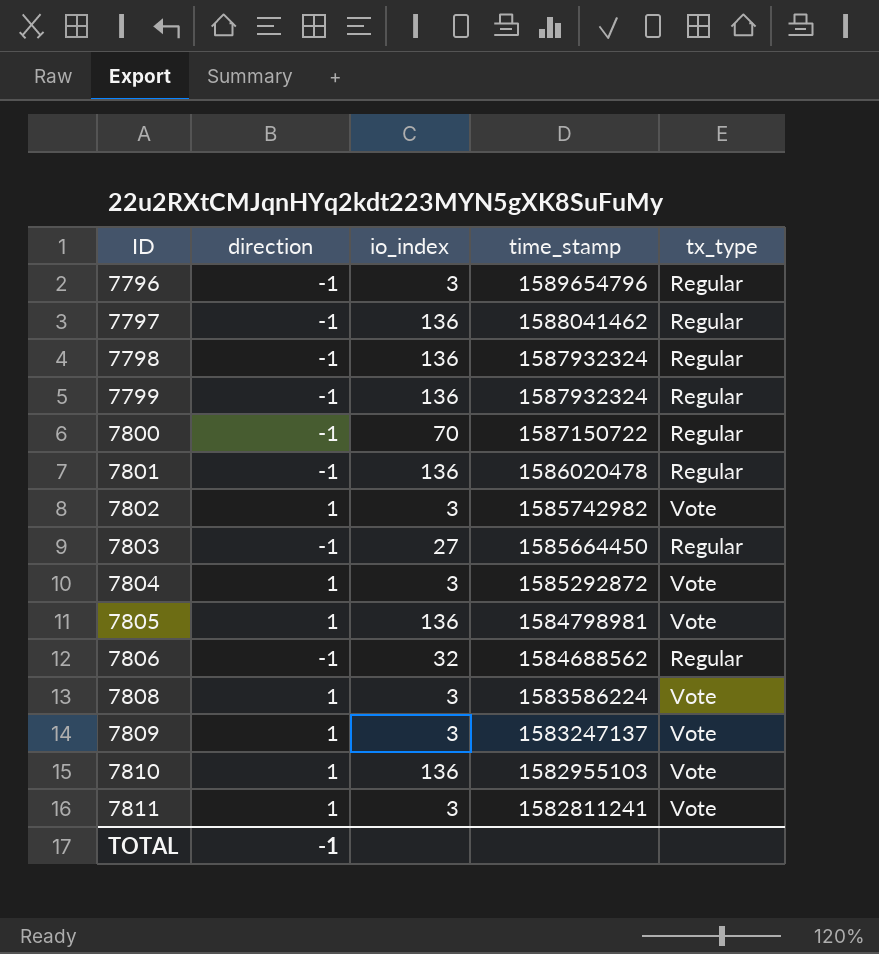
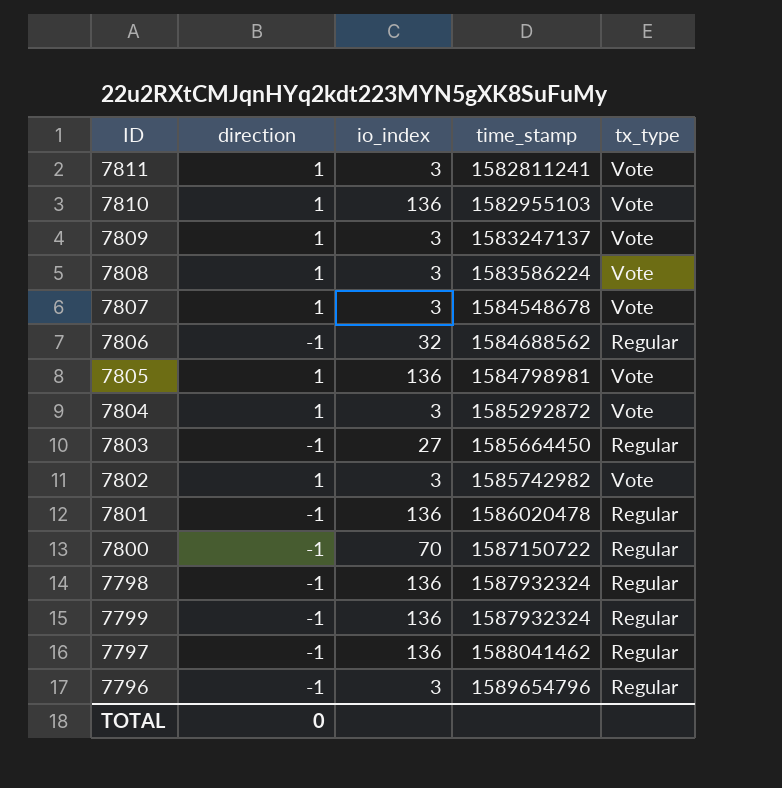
row order: ID ascending -> time_stamp ascending
row 7807: none -> 1 | 3 | 1584548678 | Vote
TOTAL | direction: -1 -> 0

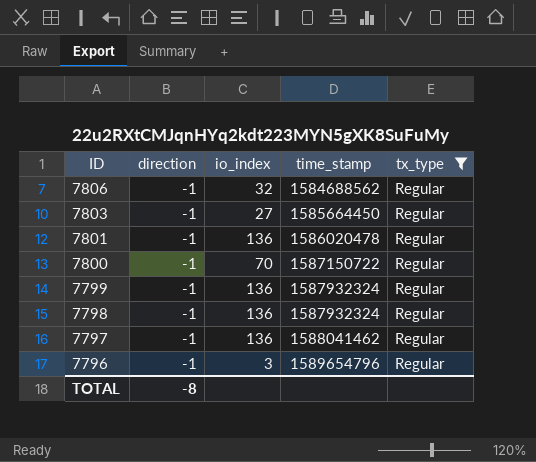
filter: none -> tx_type = Regular
row order: time_stamp ascending -> ID descending
TOTAL | direction: 0 -> -8

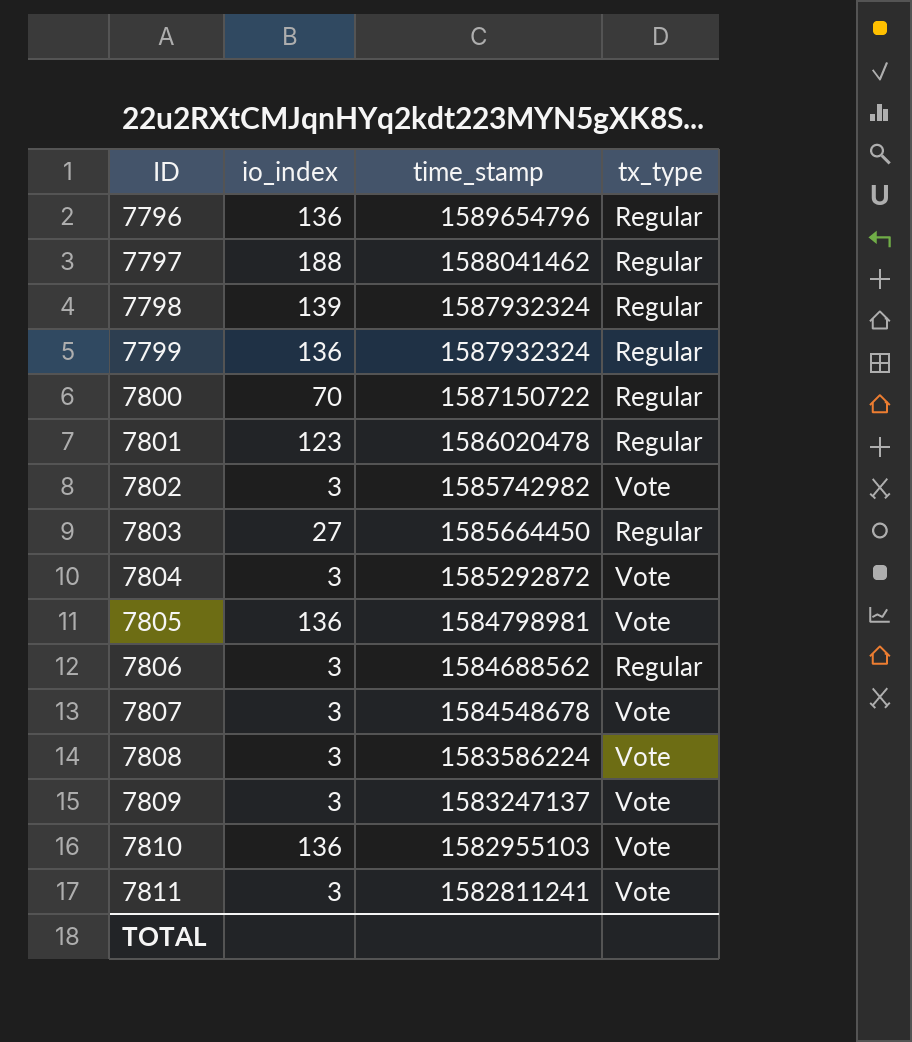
filter: tx_type = Regular -> none
row order: ID descending -> ID ascending
column direction | position: 2 -> none
7796 | io_index: 3 -> 136
7797 | io_index: 136 -> 188
7798 | io_index: 136 -> 139
7801 | io_index: 136 -> 123
7806 | io_index: 32 -> 3

